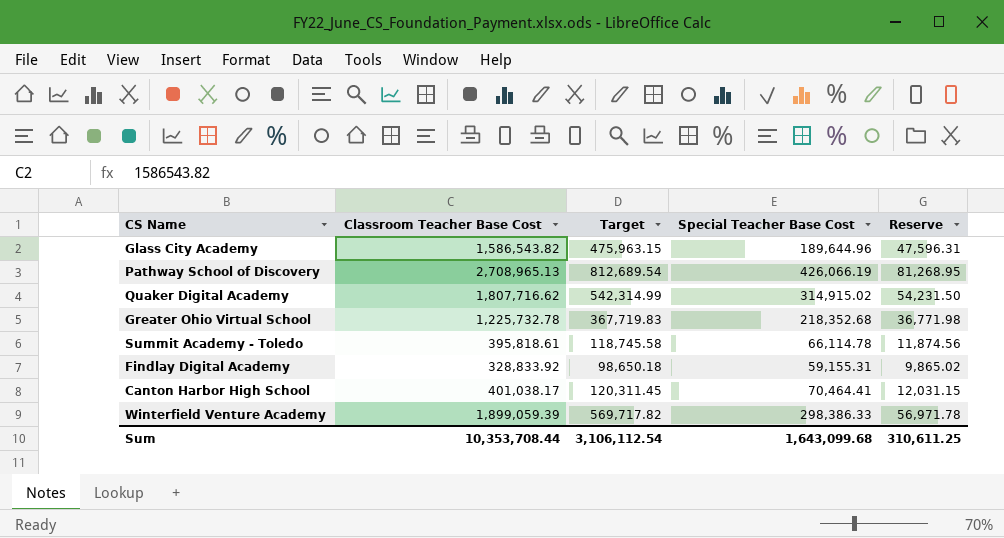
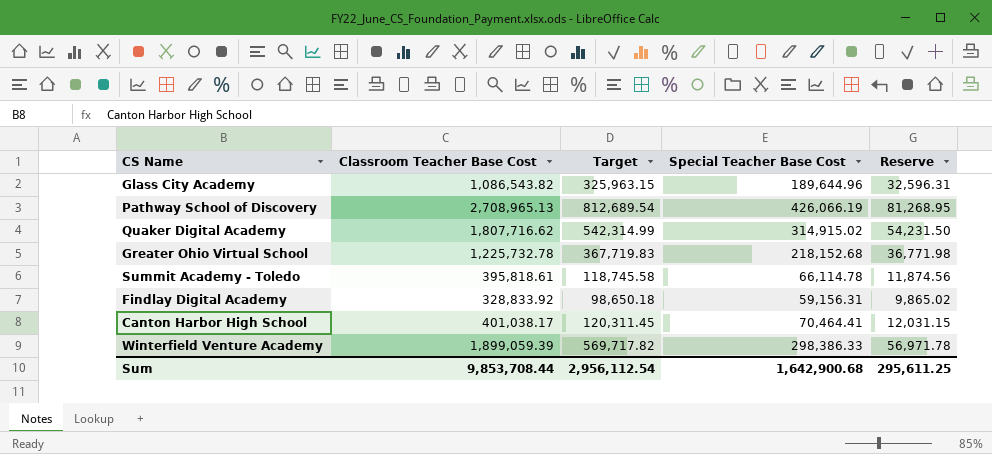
Glass City Academy | Classroom Teacher Base Cost: 1,586,543.82 -> 1,086,543.82
Glass City Academy | Target: 475,963.15 -> 325,963.15
Glass City Academy | Reserve: 47,596.31 -> 32,596.31
Greater Ohio Virtual School | Special Teacher Base Cost: 218,352.68 -> 218,152.68
Findlay Digital Academy | Special Teacher Base Cost: 59,155.31 -> 59,156.31
Sum | Classroom Teacher Base Cost: 10,353,708.44 -> 9,853,708.44
Sum | Target: 3,106,112.54 -> 2,956,112.54
Sum | Special Teacher Base Cost: 1,643,099.68 -> 1,642,900.68
Sum | Reserve: 310,611.25 -> 295,611.25

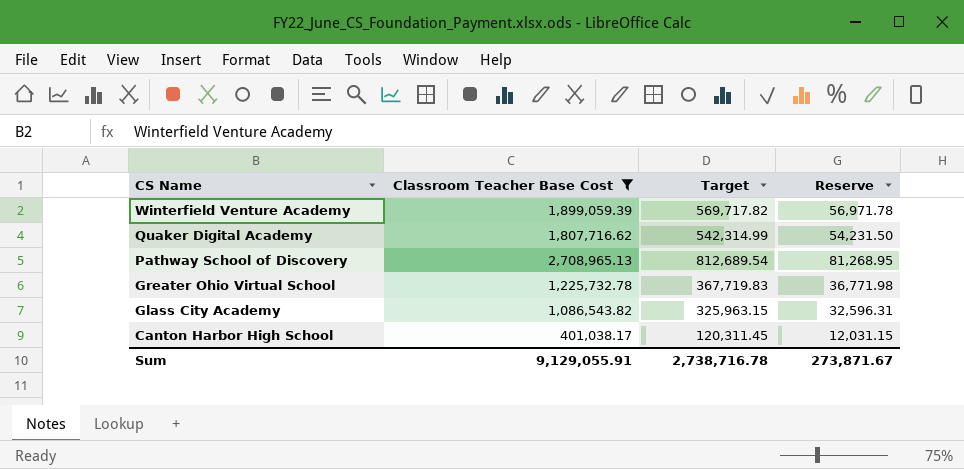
filter: none -> Classroom Teacher Base Cost >= 401,038.17
row order: none -> CS Name descending
column Special Teacher Base Cost | position: 4 -> none
Sum | Classroom Teacher Base Cost: 9,853,708.44 -> 9,129,055.91
Sum | Target: 2,956,112.54 -> 2,738,716.78
Sum | Reserve: 295,611.25 -> 273,871.67

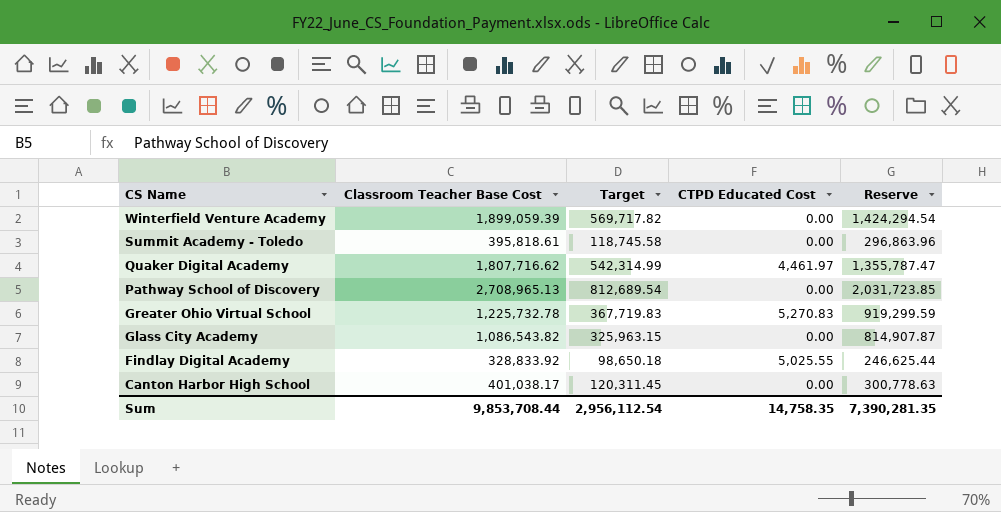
filter: Classroom Teacher Base Cost >= 401,038.17 -> none
column CTPD Educated Cost | position: none -> 4
column Reserve | formula: [Classroom Teacher Base Cost] * 0.03 -> [Classroom Teacher Base Cost] * 0.75
Sum | Classroom Teacher Base Cost: 9,129,055.91 -> 9,853,708.44
Sum | Target: 2,738,716.78 -> 2,956,112.54
Sum | Reserve: 273,871.67 -> 7,390,281.35

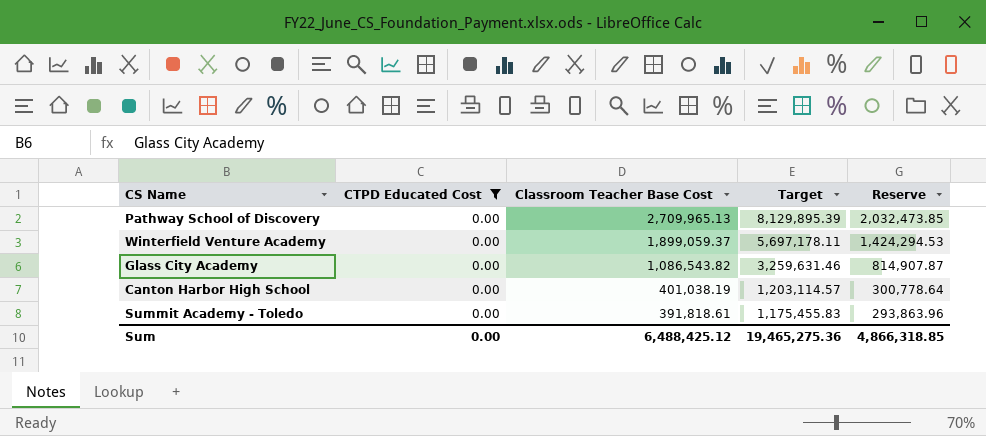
filter: none -> CTPD Educated Cost = 0.00
row order: CS Name descending -> Classroom Teacher Base Cost descending
column CTPD Educated Cost | position: 4 -> 2
column Target | formula: [Classroom Teacher Base Cost] * 0.3 -> [Classroom Teacher Base Cost] * 3
Pathway School of Discovery | Classroom Teacher Base Cost: 2,708,965.13 -> 2,709,965.13
Pathway School of Discovery | Reserve: 2,031,723.85 -> 2,032,473.85
Winterfield Venture Academy | Classroom Teacher Base Cost: 1,899,059.39 -> 1,899,059.37
Winterfield Venture Academy | Reserve: 1,424,294.54 -> 1,424,294.53
Canton Harbor High School | Classroom Teacher Base Cost: 401,038.17 -> 401,038.19
Canton Harbor High School | Reserve: 300,778.63 -> 300,778.64
Summit Academy - Toledo | Classroom Teacher Base Cost: 395,818.61 -> 391,818.61
Summit Academy - Toledo | Reserve: 296,863.96 -> 293,863.96
Sum | CTPD Educated Cost: 14,758.35 -> 0.00
Sum | Classroom Teacher Base Cost: 9,853,708.44 -> 6,488,425.12
Sum | Target: 2,956,112.54 -> 19,465,275.36
Sum | Reserve: 7,390,281.35 -> 4,866,318.85

